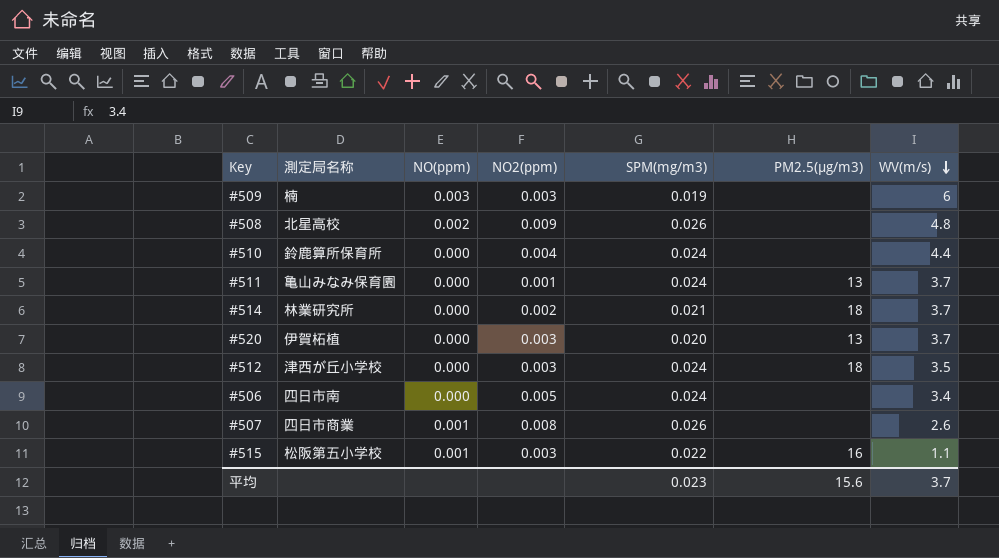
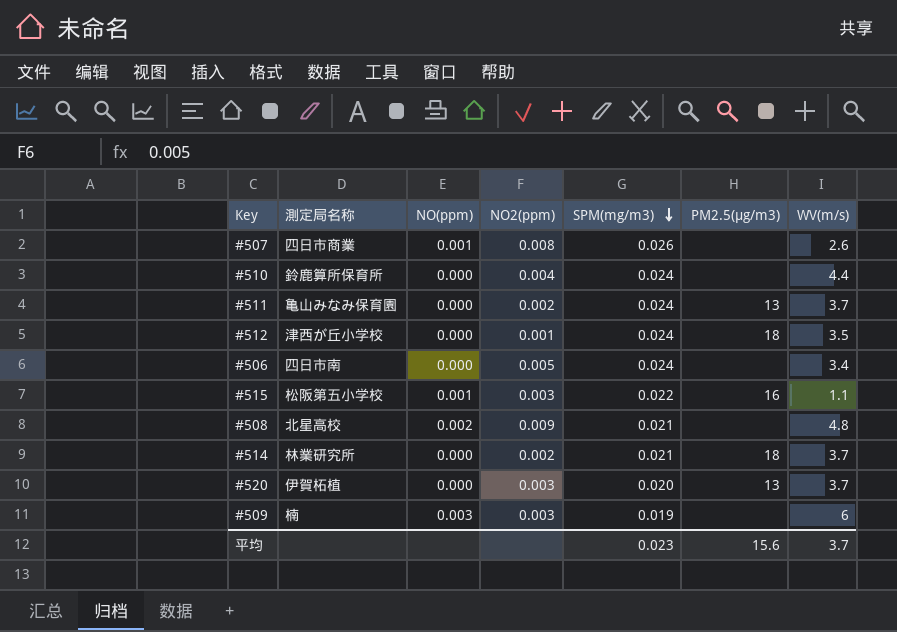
row order: WV(m/s) descending -> SPM(mg/m3) descending
#511 | NO2(ppm): 0.001 -> 0.002
#512 | NO2(ppm): 0.003 -> 0.001
#508 | SPM(mg/m3): 0.026 -> 0.021

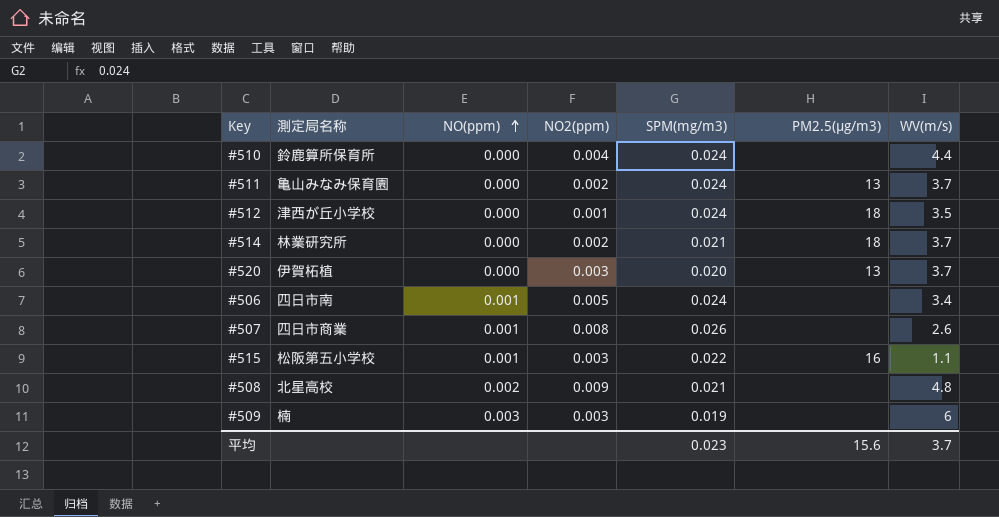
row order: SPM(mg/m3) descending -> NO(ppm) ascending
#506 | NO(ppm): 0.000 -> 0.001

